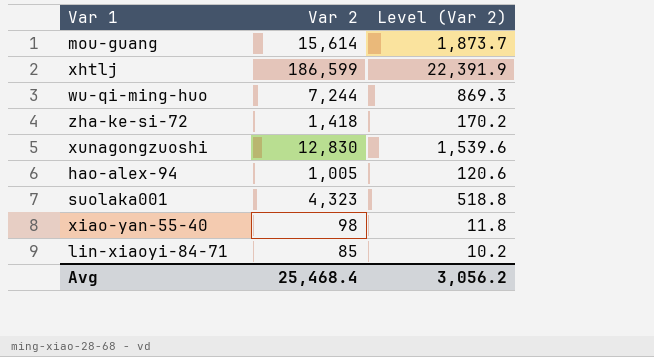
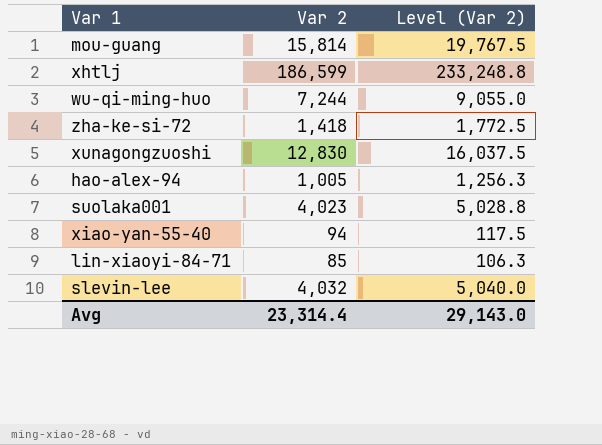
column Level (Var 2) | formula: [Var 2] * 0.12 -> [Var 2] * 1.25
mou-guang | Var 2: 15,614 -> 15,814
suolaka001 | Var 2: 4,323 -> 4,023
xiao-yan-55-40 | Var 2: 98 -> 94
row slevin-lee: none -> 4,032 | 5,040.0
Avg | Var 2: 25,468.4 -> 23,314.4
Avg | Level (Var 2): 3,056.2 -> 29,143.0

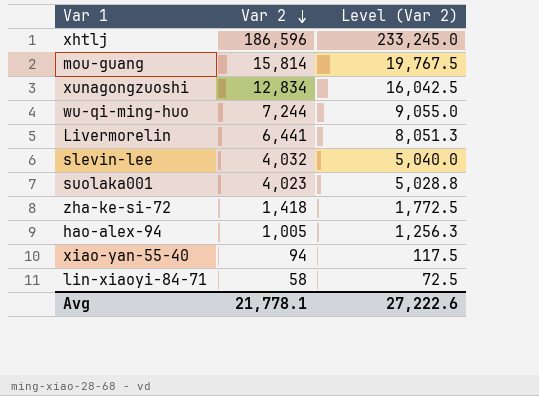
row order: none -> Var 2 descending
xhtlj | Var 2: 186,599 -> 186,596
xhtlj | Level (Var 2): 233,248.8 -> 233,245.0
xunagongzuoshi | Var 2: 12,830 -> 12,834
xunagongzuoshi | Level (Var 2): 16,037.5 -> 16,042.5
row Livermorelin: none -> 6,441 | 8,051.3
lin-xiaoyi-84-71 | Var 2: 85 -> 58
lin-xiaoyi-84-71 | Level (Var 2): 106.3 -> 72.5
Avg | Var 2: 23,314.4 -> 21,778.1
Avg | Level (Var 2): 29,143.0 -> 27,222.6

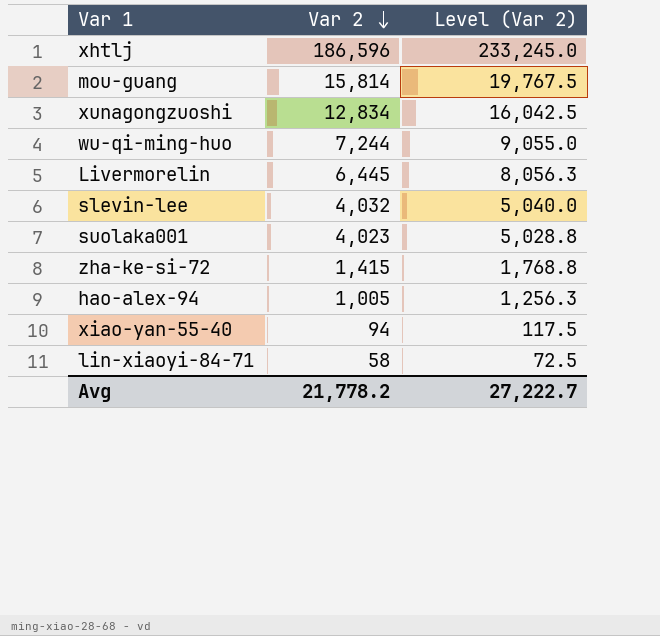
Livermorelin | Var 2: 6,441 -> 6,445
Livermorelin | Level (Var 2): 8,051.3 -> 8,056.3
zha-ke-si-72 | Var 2: 1,418 -> 1,415
zha-ke-si-72 | Level (Var 2): 1,772.5 -> 1,768.8
Avg | Var 2: 21,778.1 -> 21,778.2
Avg | Level (Var 2): 27,222.6 -> 27,222.7

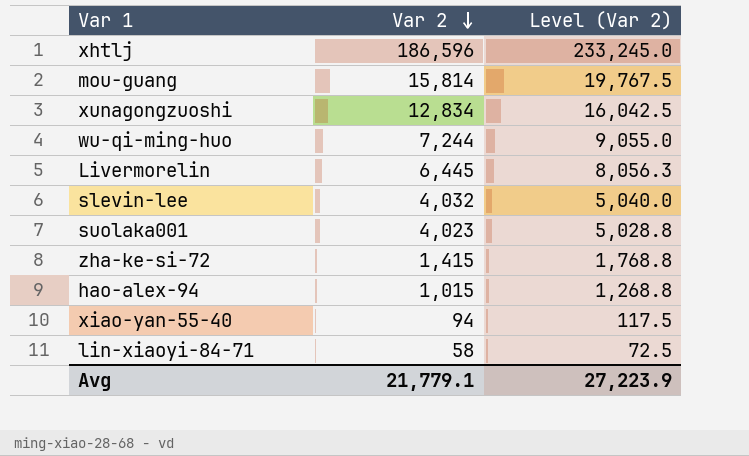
hao-alex-94 | Var 2: 1,005 -> 1,015
hao-alex-94 | Level (Var 2): 1,256.3 -> 1,268.8
Avg | Var 2: 21,778.2 -> 21,779.1
Avg | Level (Var 2): 27,222.7 -> 27,223.9

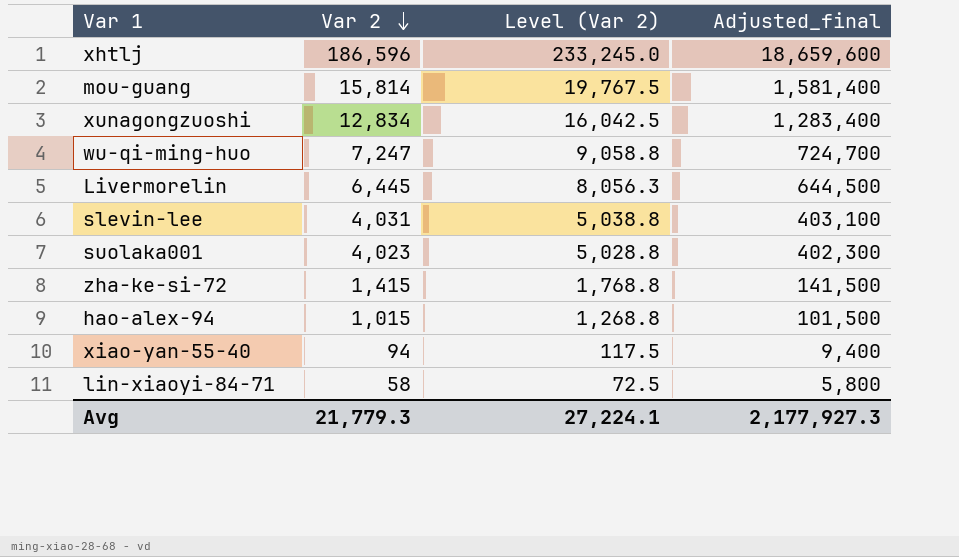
column Adjusted_final | formula: none -> [Var 2] * 100
wu-qi-ming-huo | Var 2: 7,244 -> 7,247
wu-qi-ming-huo | Level (Var 2): 9,055.0 -> 9,058.8
slevin-lee | Var 2: 4,032 -> 4,031
slevin-lee | Level (Var 2): 5,040.0 -> 5,038.8
Avg | Var 2: 21,779.1 -> 21,779.3
Avg | Level (Var 2): 27,223.9 -> 27,224.1

